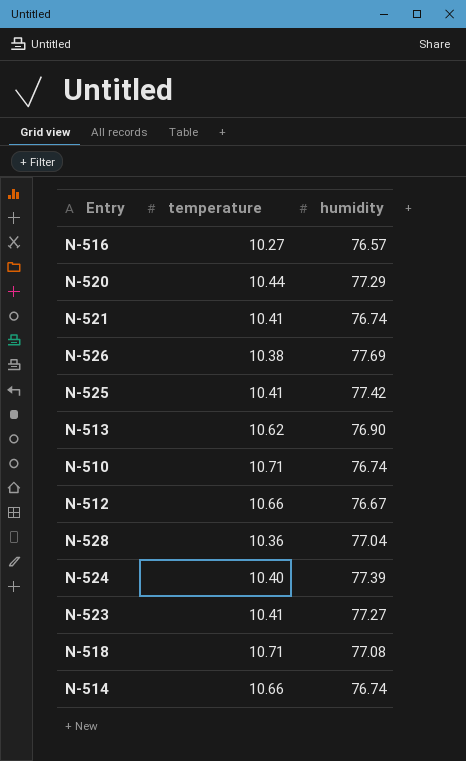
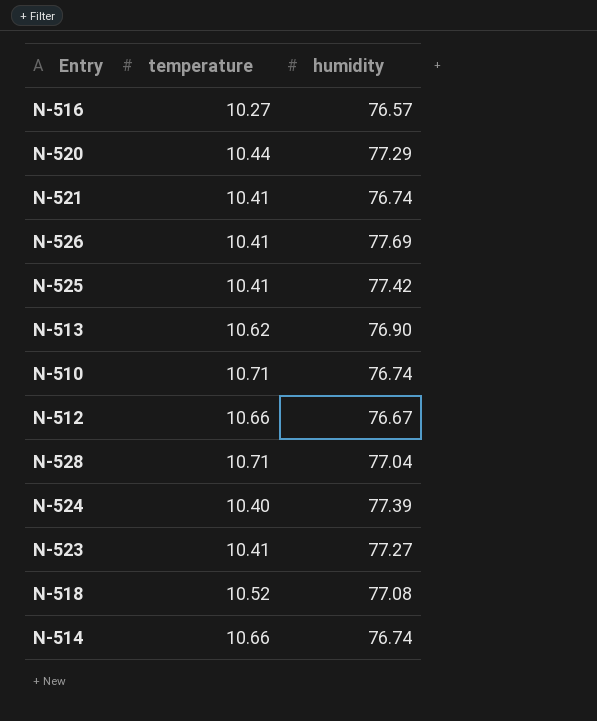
N-526 | temperature: 10.38 -> 10.41
N-528 | temperature: 10.36 -> 10.71
N-518 | temperature: 10.71 -> 10.52

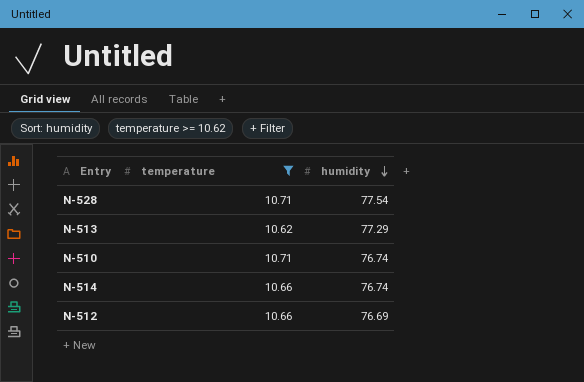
filter: none -> temperature >= 10.62
row order: none -> humidity descending
N-528 | humidity: 77.04 -> 77.54
N-513 | humidity: 76.90 -> 77.29
N-512 | humidity: 76.67 -> 76.69

